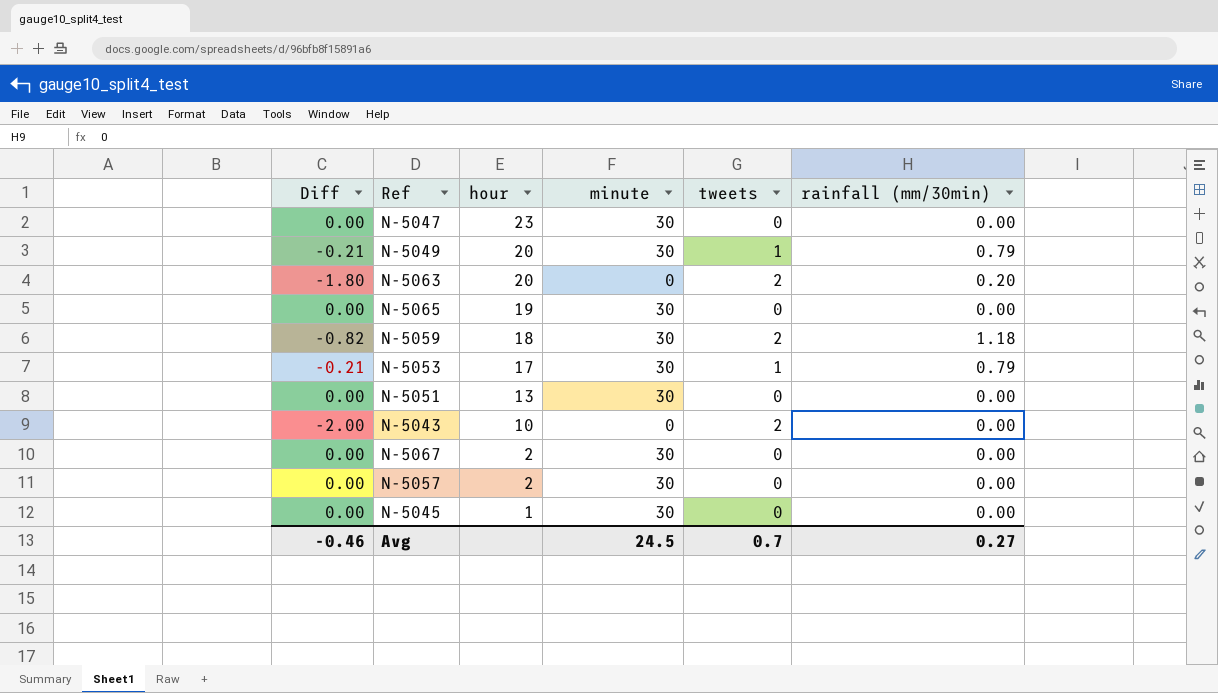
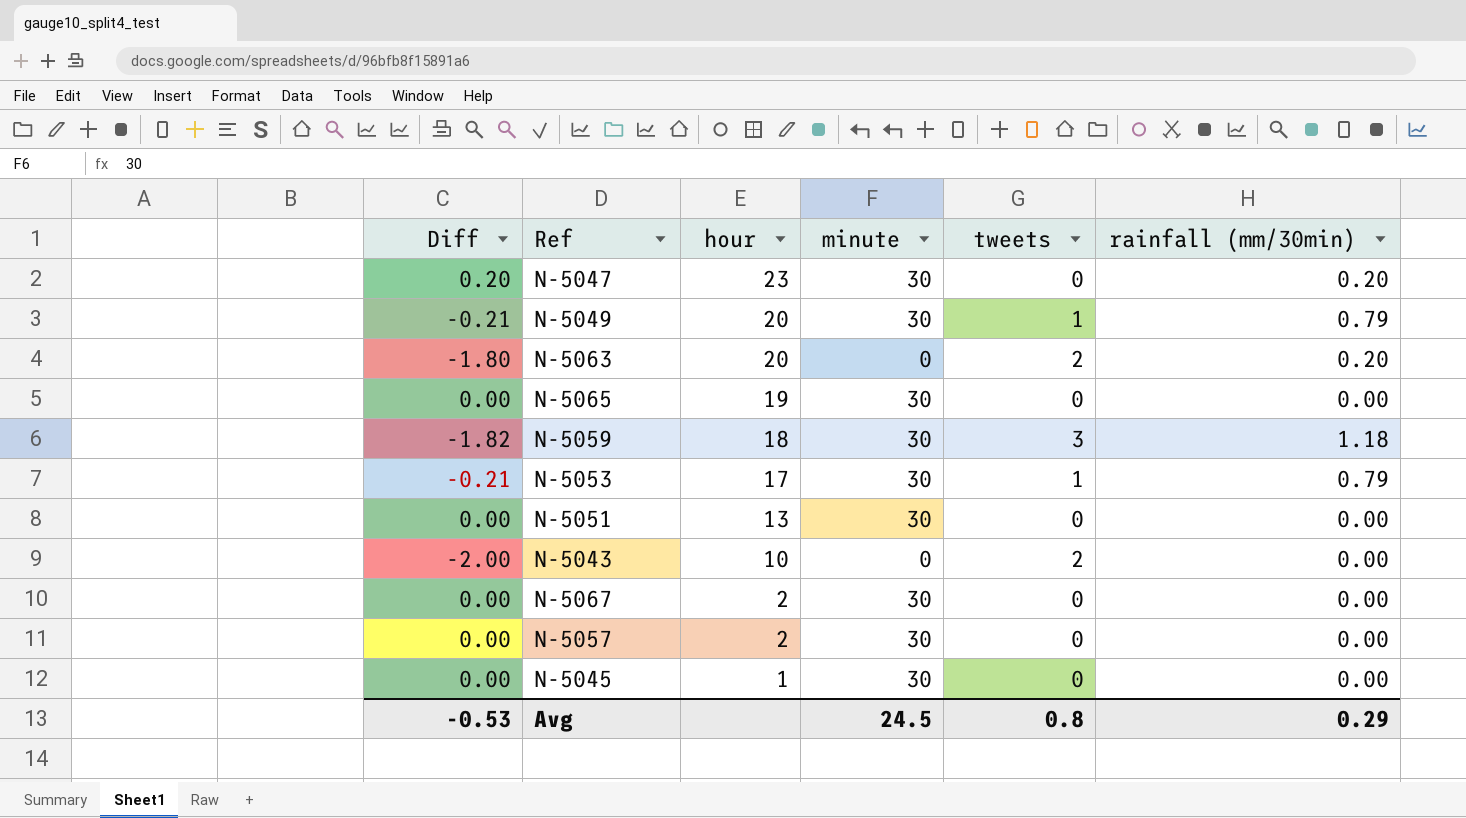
N-5047 | Diff: 0.00 -> 0.20
N-5047 | rainfall (mm/30min): 0.00 -> 0.20
N-5059 | Diff: -0.82 -> -1.82
N-5059 | tweets: 2 -> 3
Avg | Diff: -0.46 -> -0.53
Avg | tweets: 0.7 -> 0.8
Avg | rainfall (mm/30min): 0.27 -> 0.29

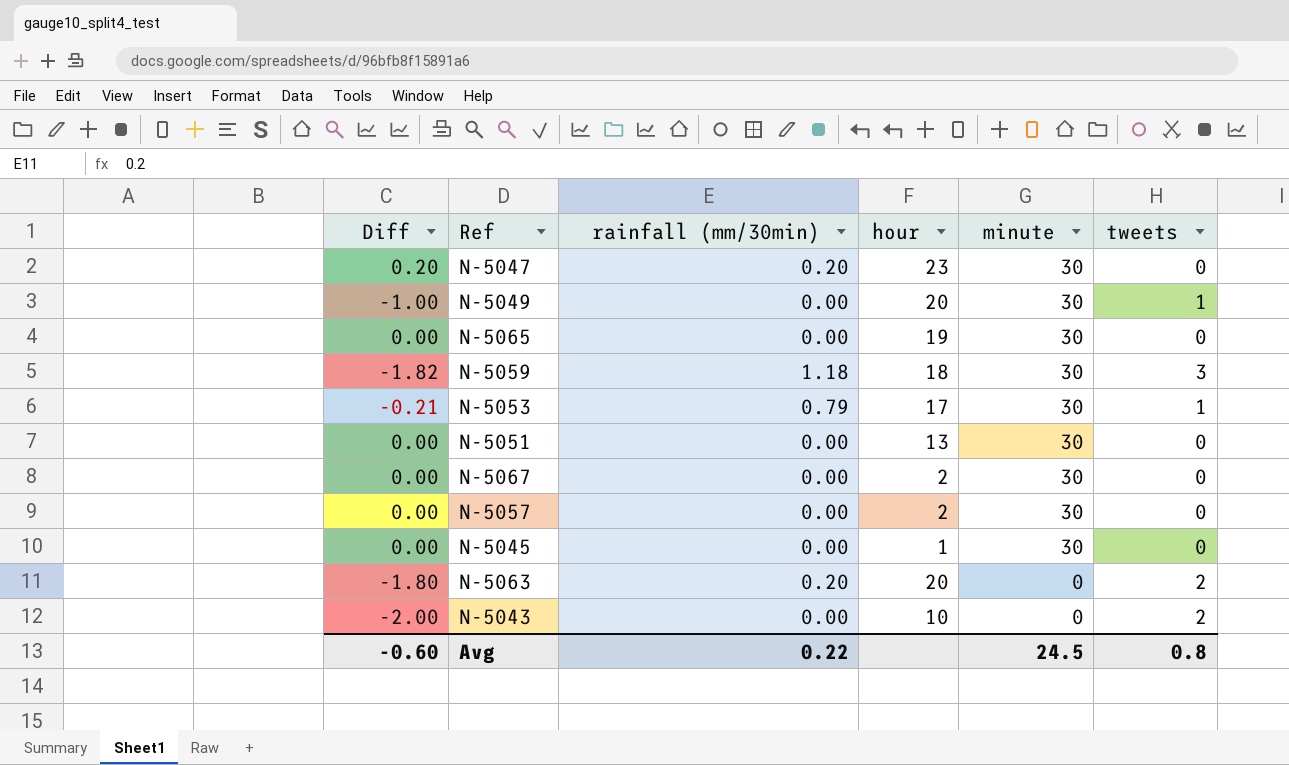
row order: hour descending -> minute descending
column rainfall (mm/30min) | position: 6 -> 3
N-5049 | Diff: -0.21 -> -1.00
N-5049 | rainfall (mm/30min): 0.79 -> 0.00
Avg | Diff: -0.53 -> -0.60
Avg | rainfall (mm/30min): 0.29 -> 0.22

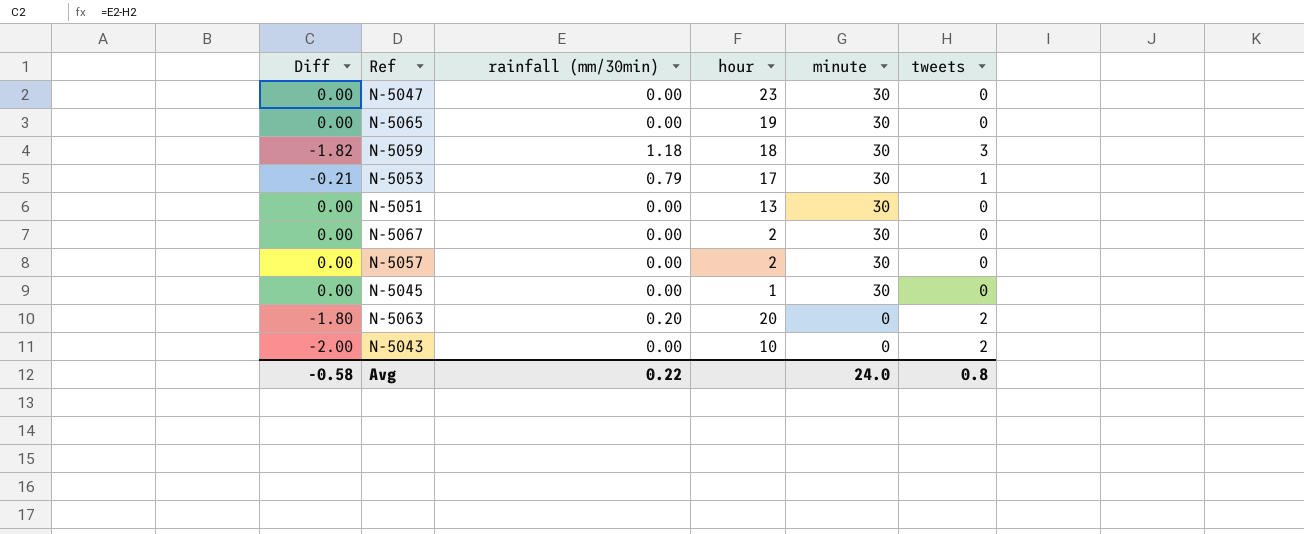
row N-5049: -1.00 | 0.00 | 20 | 30 | 1 -> none
N-5047 | Diff: 0.20 -> 0.00
N-5047 | rainfall (mm/30min): 0.20 -> 0.00
Avg | Diff: -0.60 -> -0.58
Avg | minute: 24.5 -> 24.0

